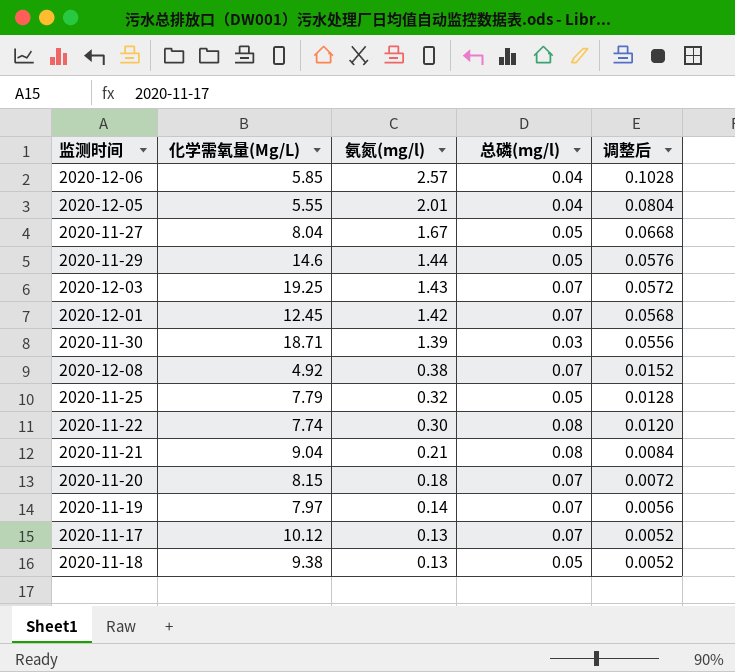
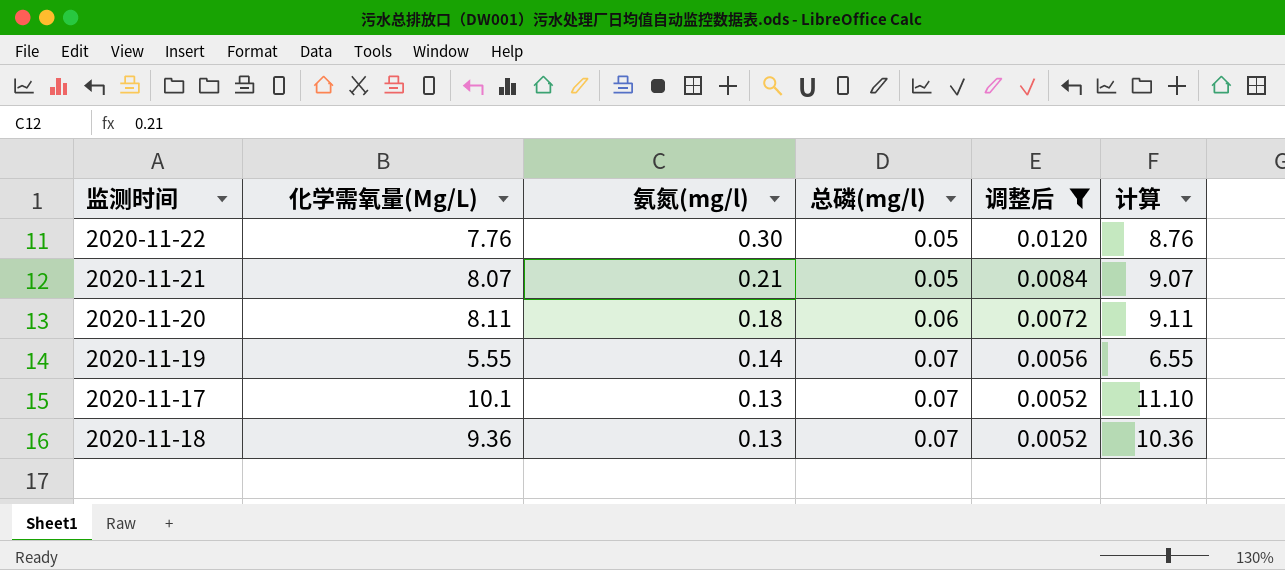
filter: none -> 调整后 <= 0.0120
column 计算 | formula: none -> [化学需氧量(Mg/L)] + 1
2020-11-22 | 化学需氧量(Mg/L): 7.74 -> 7.76
2020-11-22 | 总磷(mg/l): 0.08 -> 0.05
2020-11-21 | 化学需氧量(Mg/L): 9.04 -> 8.07
2020-11-21 | 总磷(mg/l): 0.08 -> 0.05
2020-11-20 | 化学需氧量(Mg/L): 8.15 -> 8.11
2020-11-20 | 总磷(mg/l): 0.07 -> 0.06
2020-11-19 | 化学需氧量(Mg/L): 7.97 -> 5.55
2020-11-17 | 化学需氧量(Mg/L): 10.12 -> 10.1
2020-11-18 | 化学需氧量(Mg/L): 9.38 -> 9.36
2020-11-18 | 总磷(mg/l): 0.05 -> 0.07

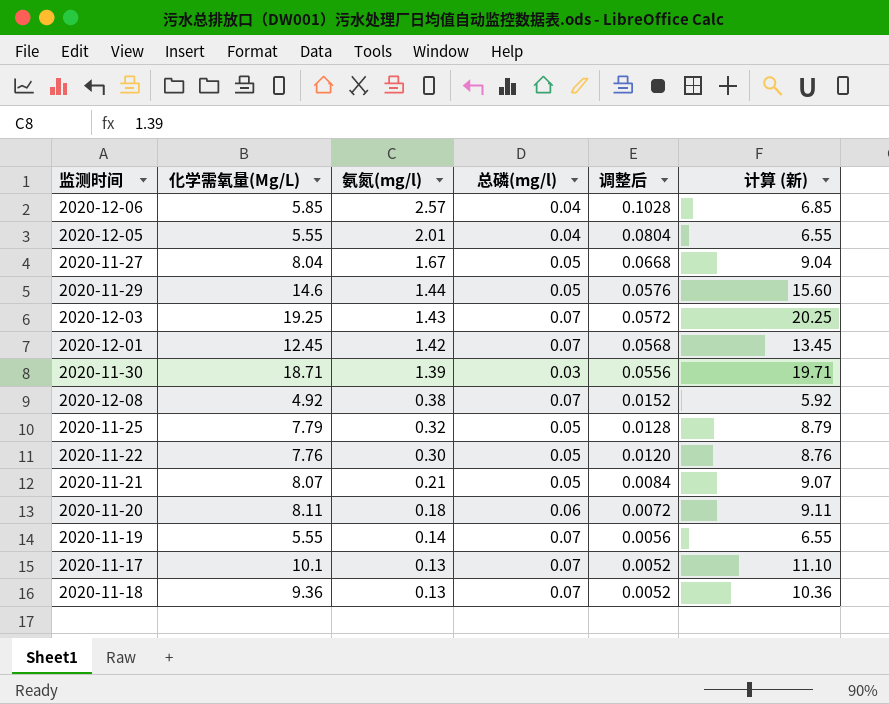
filter: 调整后 <= 0.0120 -> none
column name: 计算 -> 计算 (新)

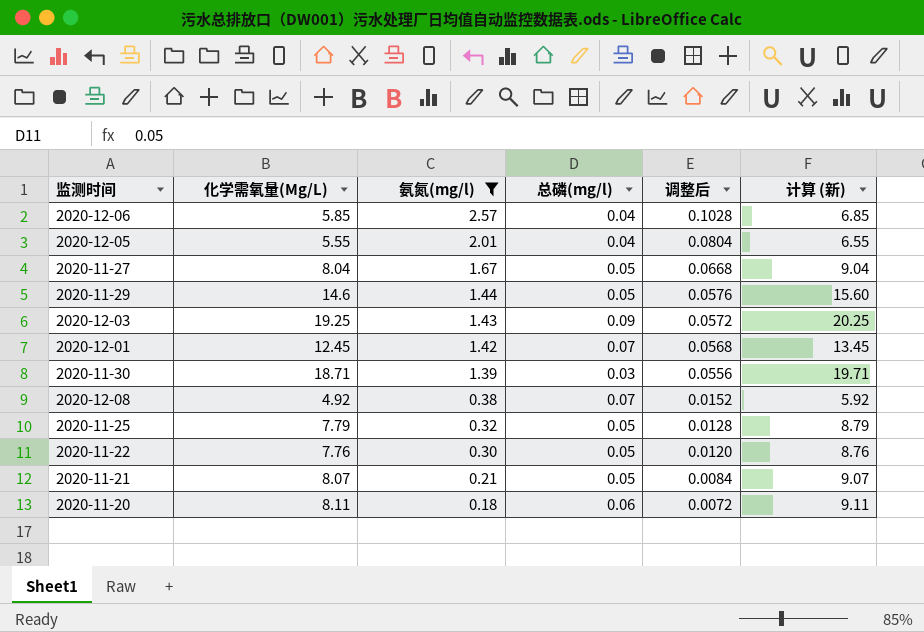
filter: none -> 氨氮(mg/l) >= 0.18
2020-12-03 | 总磷(mg/l): 0.07 -> 0.09

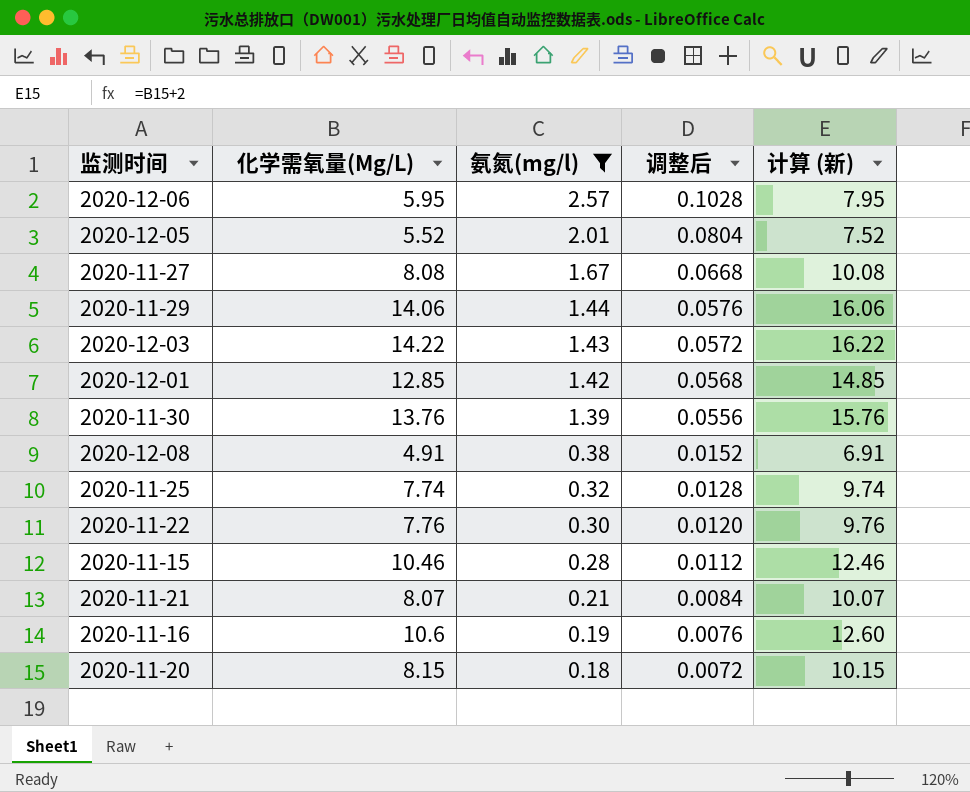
column 总磷(mg/l) | position: 4 -> none
column 计算 (新) | formula: [化学需氧量(Mg/L)] + 1 -> [化学需氧量(Mg/L)] + 2
2020-12-06 | 化学需氧量(Mg/L): 5.85 -> 5.95
2020-12-05 | 化学需氧量(Mg/L): 5.55 -> 5.52
2020-11-27 | 化学需氧量(Mg/L): 8.04 -> 8.08
2020-11-29 | 化学需氧量(Mg/L): 14.6 -> 14.06
2020-12-03 | 化学需氧量(Mg/L): 19.25 -> 14.22
2020-12-01 | 化学需氧量(Mg/L): 12.45 -> 12.85
2020-11-30 | 化学需氧量(Mg/L): 18.71 -> 13.76
2020-12-08 | 化学需氧量(Mg/L): 4.92 -> 4.91
2020-11-25 | 化学需氧量(Mg/L): 7.79 -> 7.74
row 2020-11-15: none -> 10.46 | 0.28 | 0.0112 | 12.46
row 2020-11-16: none -> 10.6 | 0.19 | 0.0076 | 12.60
2020-11-20 | 化学需氧量(Mg/L): 8.11 -> 8.15

